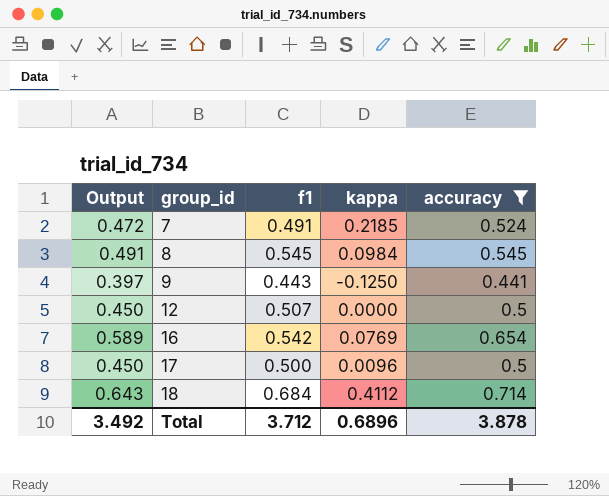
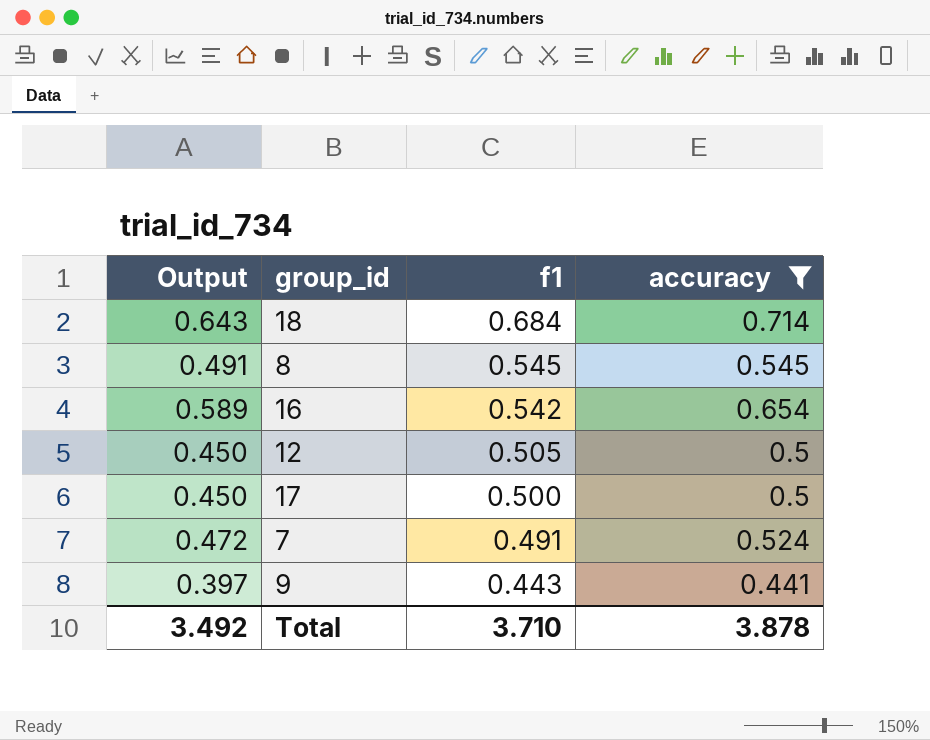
row order: group_id ascending -> f1 descending
column kappa | position: 4 -> none
12 | f1: 0.507 -> 0.505
Total | f1: 3.712 -> 3.710

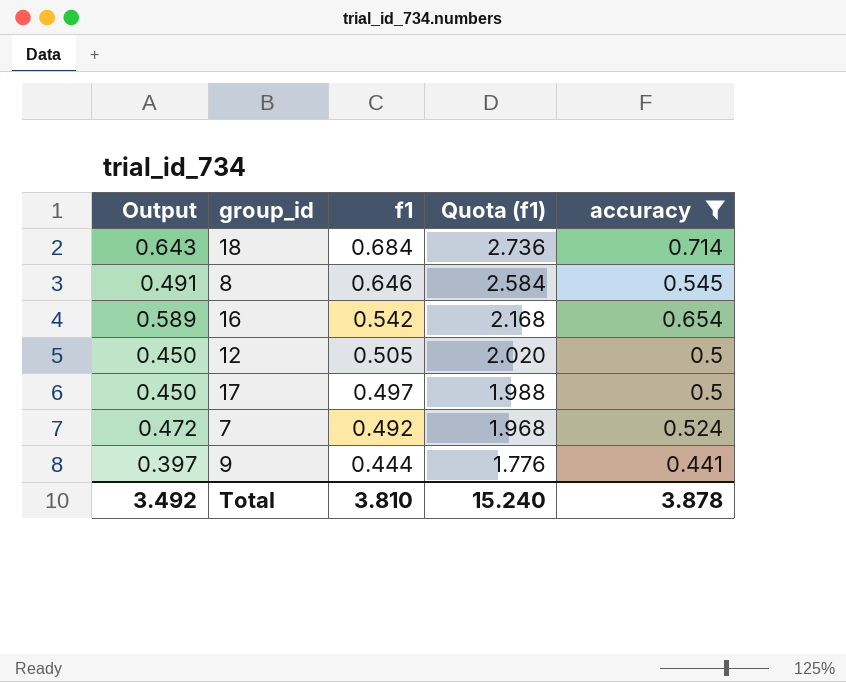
column Quota (f1) | formula: none -> [f1] * 4
8 | f1: 0.545 -> 0.646
17 | f1: 0.500 -> 0.497
7 | f1: 0.491 -> 0.492
9 | f1: 0.443 -> 0.444
Total | f1: 3.710 -> 3.810

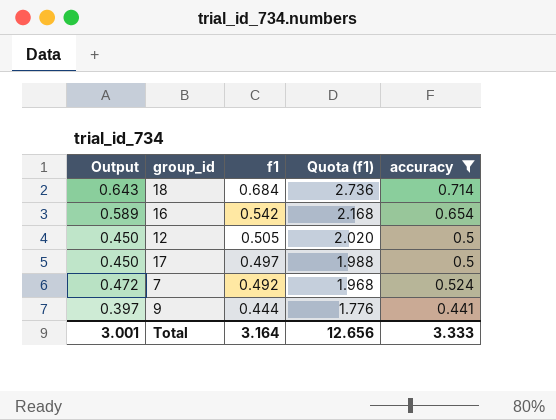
row 8: 0.491 | 0.646 | 2.584 | 0.545 -> none
Total | Output: 3.492 -> 3.001
Total | f1: 3.810 -> 3.164
Total | Quota (f1): 15.240 -> 12.656
Total | accuracy: 3.878 -> 3.333

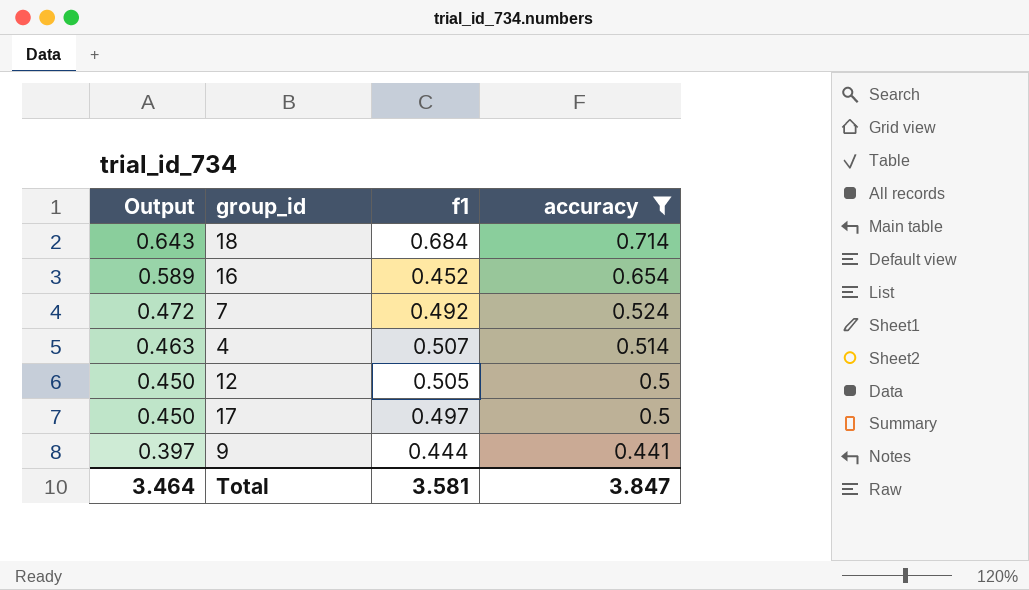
row order: f1 descending -> Output descending
column Quota (f1) | formula: [f1] * 4 -> none
16 | f1: 0.542 -> 0.452
row 4: none -> 0.463 | 0.507 | 0.514
Total | Output: 3.001 -> 3.464
Total | f1: 3.164 -> 3.581
Total | accuracy: 3.333 -> 3.847

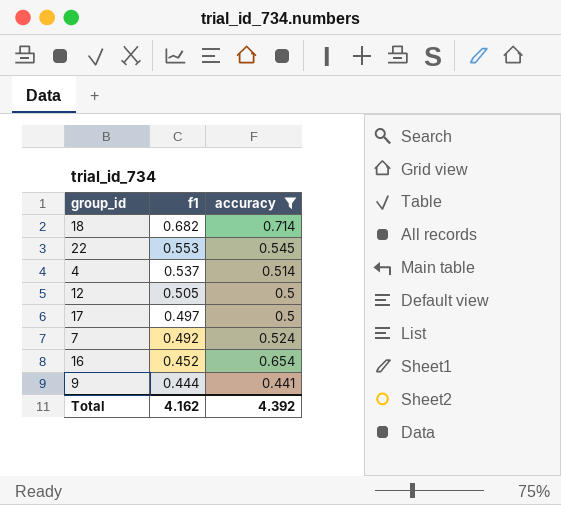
row order: Output descending -> f1 descending
column Output | formula: [accuracy] * 0.9 -> none
18 | f1: 0.684 -> 0.682
row 22: none -> 0.553 | 0.545
4 | f1: 0.507 -> 0.537
Total | f1: 3.581 -> 4.162
Total | accuracy: 3.847 -> 4.392

